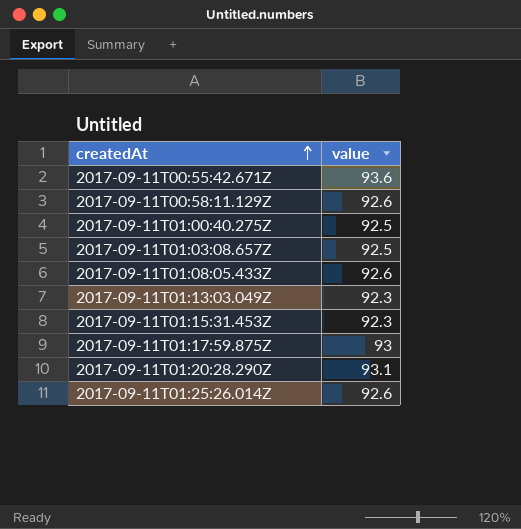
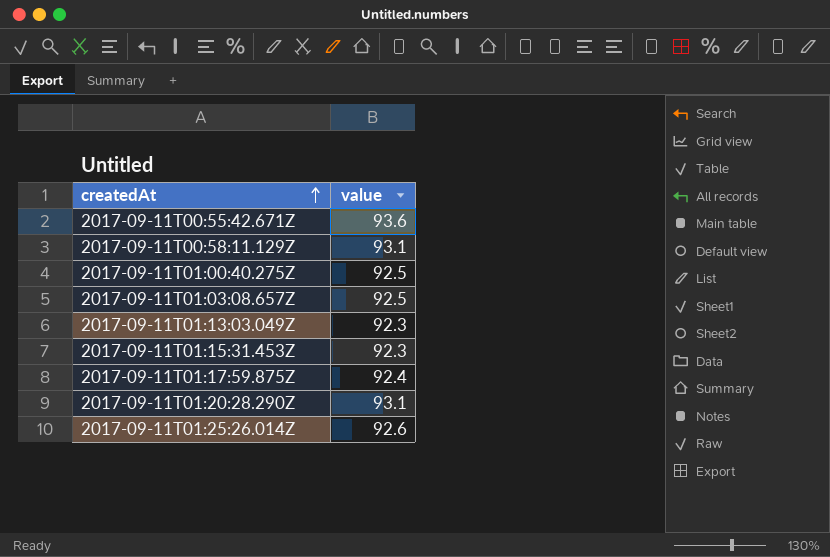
row 2017-09-11T01:08:05.433Z: 92.6 -> none
2017-09-11T00:58:11.129Z | value: 92.6 -> 93.1
2017-09-11T01:17:59.875Z | value: 93 -> 92.4

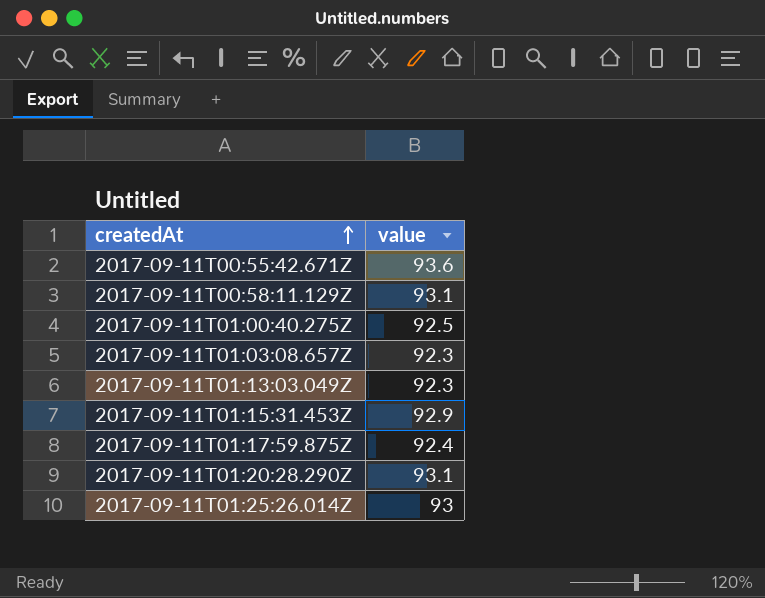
2017-09-11T01:03:08.657Z | value: 92.5 -> 92.3
2017-09-11T01:15:31.453Z | value: 92.3 -> 92.9
2017-09-11T01:25:26.014Z | value: 92.6 -> 93

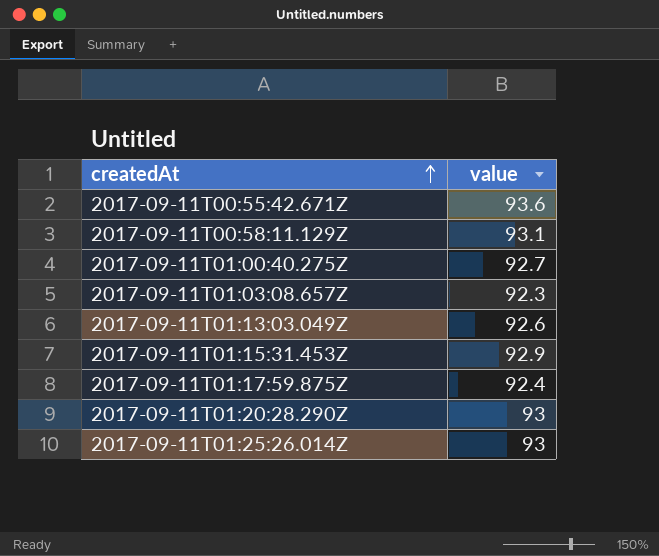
2017-09-11T01:00:40.275Z | value: 92.5 -> 92.7
2017-09-11T01:13:03.049Z | value: 92.3 -> 92.6
2017-09-11T01:20:28.290Z | value: 93.1 -> 93

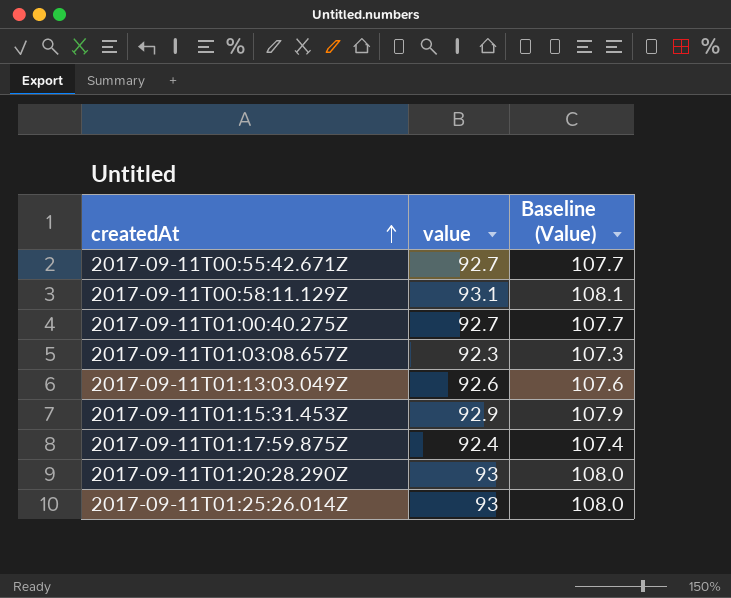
column Baseline (Value) | formula: none -> [value] + 15
2017-09-11T00:55:42.671Z | value: 93.6 -> 92.7

